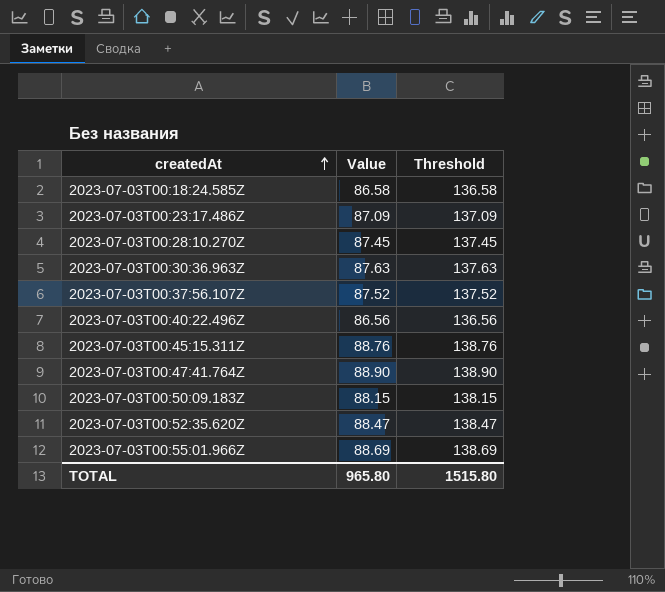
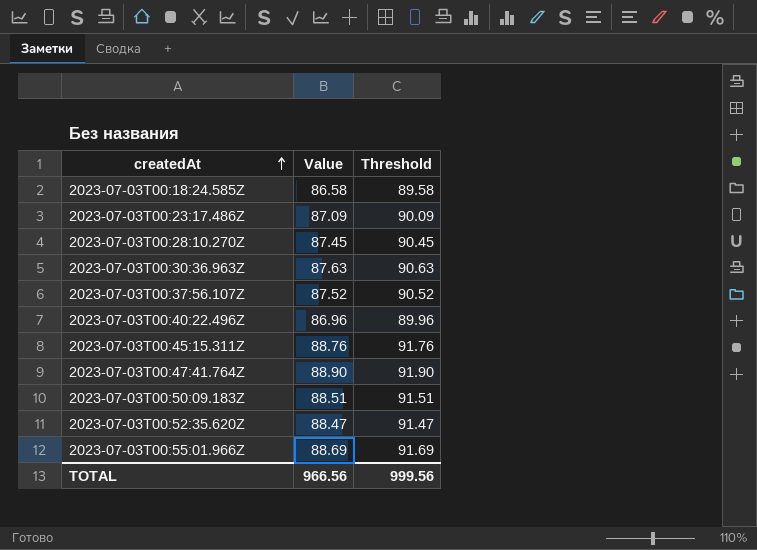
column Threshold | formula: [Value] + 50 -> [Value] + 3
2023-07-03T00:40:22.496Z | Value: 86.56 -> 86.96
2023-07-03T00:50:09.183Z | Value: 88.15 -> 88.51
TOTAL | Value: 965.80 -> 966.56
TOTAL | Threshold: 1515.80 -> 999.56

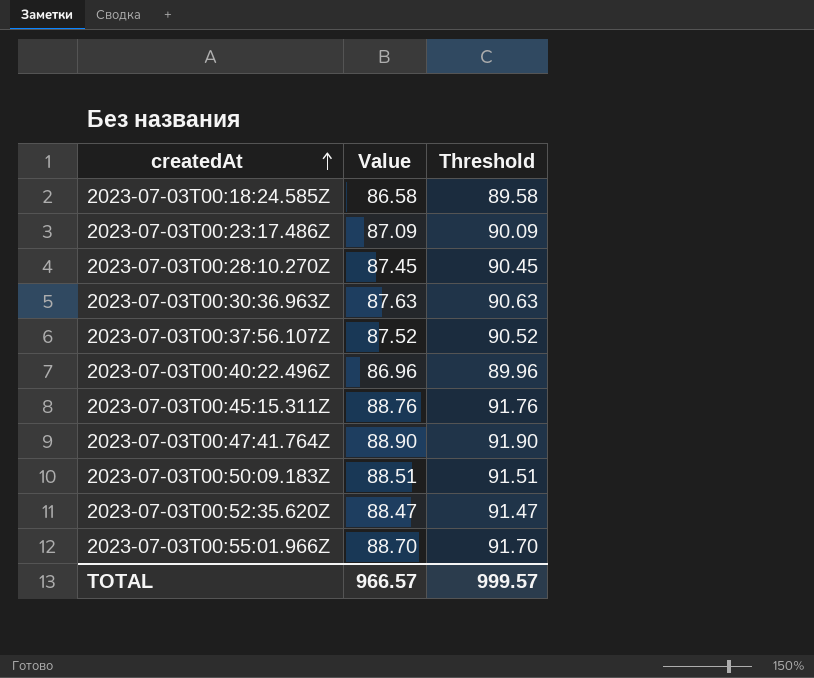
2023-07-03T00:55:01.966Z | Value: 88.69 -> 88.70
2023-07-03T00:55:01.966Z | Threshold: 91.69 -> 91.70
TOTAL | Value: 966.56 -> 966.57
TOTAL | Threshold: 999.56 -> 999.57

